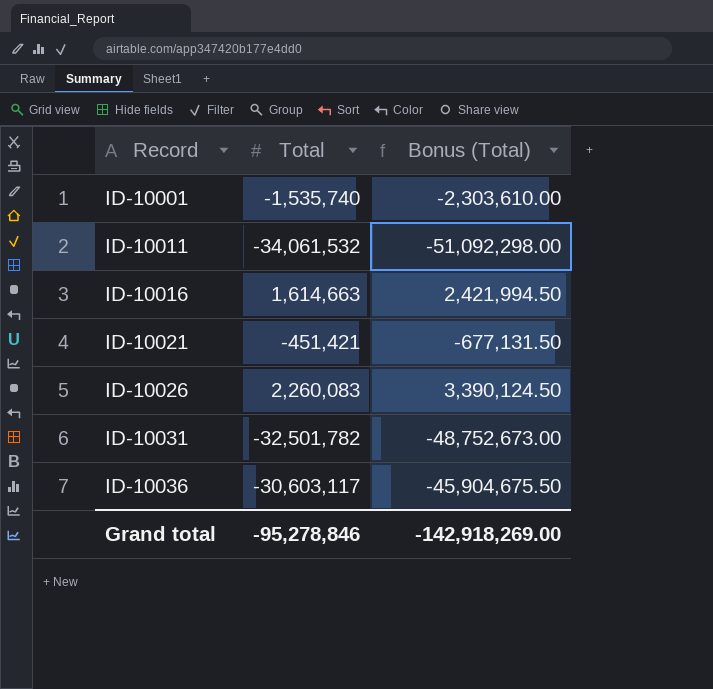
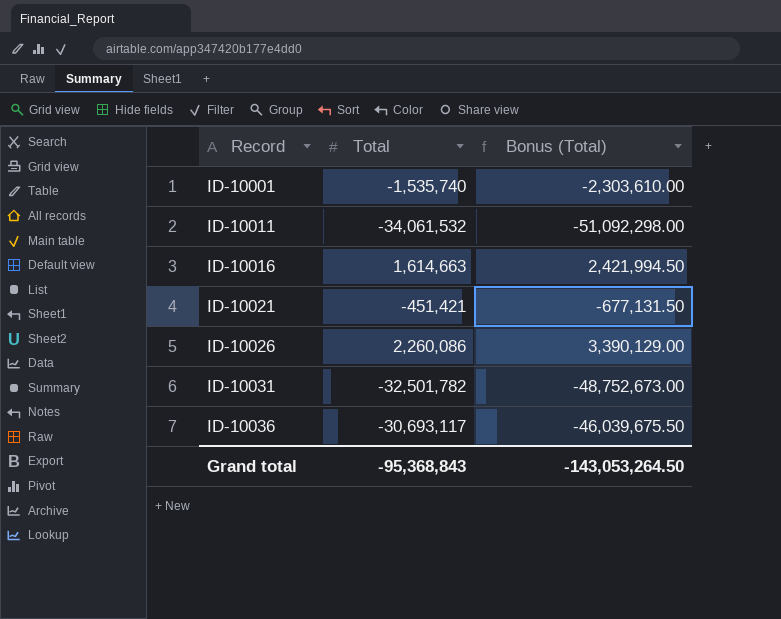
ID-10026 | Total: 2,260,083 -> 2,260,086
ID-10026 | Bonus (Total): 3,390,124.50 -> 3,390,129.00
ID-10036 | Total: -30,603,117 -> -30,693,117
ID-10036 | Bonus (Total): -45,904,675.50 -> -46,039,675.50
Grand total | Total: -95,278,846 -> -95,368,843
Grand total | Bonus (Total): -142,918,269.00 -> -143,053,264.50

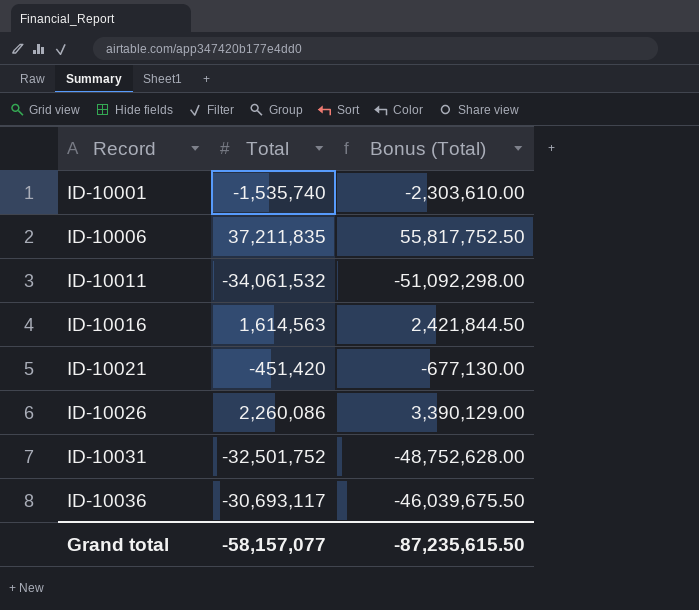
row ID-10006: none -> 37,211,835 | 55,817,752.50
ID-10016 | Total: 1,614,663 -> 1,614,563
ID-10016 | Bonus (Total): 2,421,994.50 -> 2,421,844.50
ID-10021 | Total: -451,421 -> -451,420
ID-10021 | Bonus (Total): -677,131.50 -> -677,130.00
ID-10031 | Total: -32,501,782 -> -32,501,752
ID-10031 | Bonus (Total): -48,752,673.00 -> -48,752,628.00
Grand total | Total: -95,368,843 -> -58,157,077
Grand total | Bonus (Total): -143,053,264.50 -> -87,235,615.50

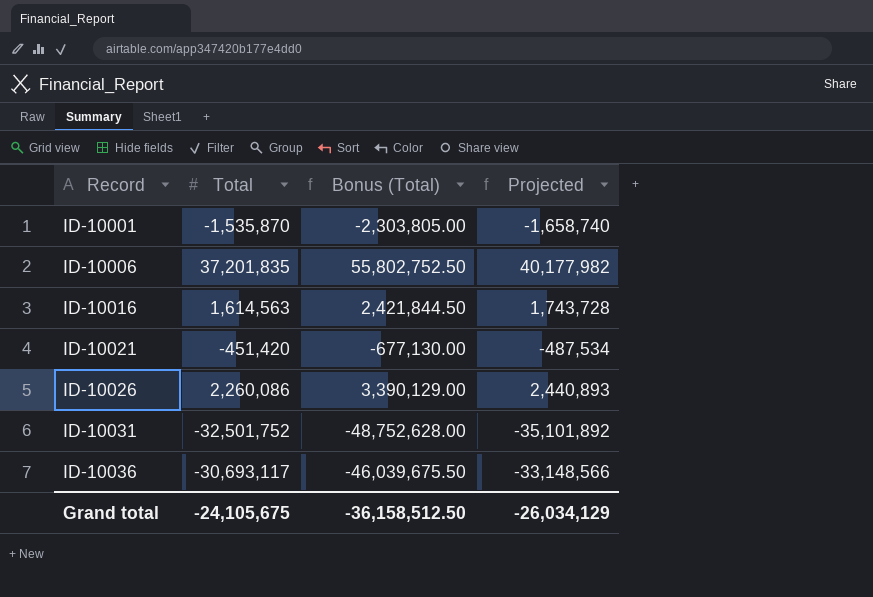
column Projected | formula: none -> [Total] * 1.08
row ID-10011: -34,061,532 | -51,092,298.00 -> none
ID-10001 | Total: -1,535,740 -> -1,535,870
ID-10001 | Bonus (Total): -2,303,610.00 -> -2,303,805.00
ID-10006 | Total: 37,211,835 -> 37,201,835
ID-10006 | Bonus (Total): 55,817,752.50 -> 55,802,752.50
Grand total | Total: -58,157,077 -> -24,105,675
Grand total | Bonus (Total): -87,235,615.50 -> -36,158,512.50

